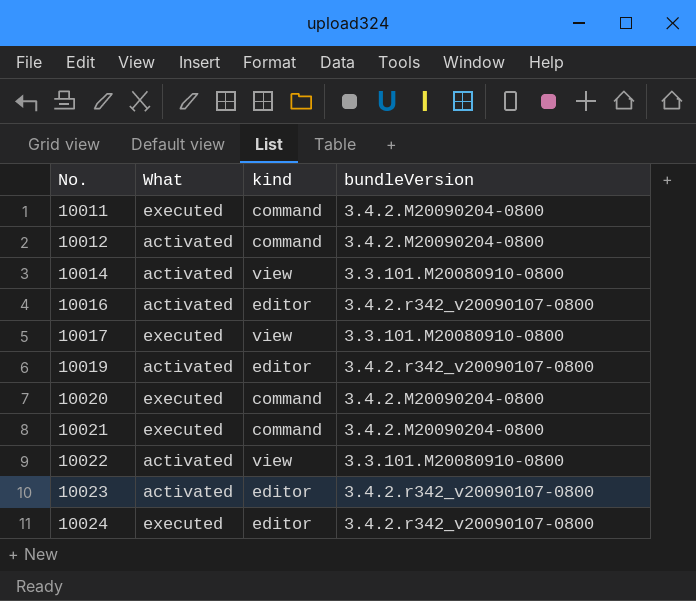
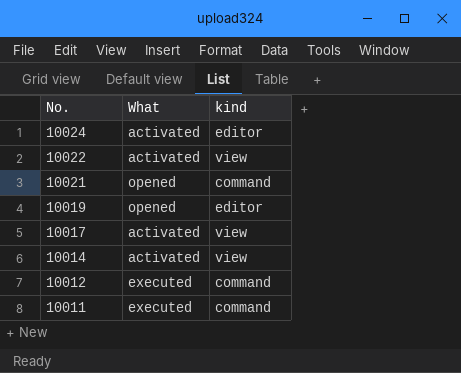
row order: No. ascending -> No. descending
column bundleVersion | position: 4 -> none
row 10016: activated | editor | 3.4.2.r342_v20090107-0800 -> none
row 10020: executed | command | 3.4.2.M20090204-0800 -> none
row 10023: activated | editor | 3.4.2.r342_v20090107-0800 -> none
10024 | What: executed -> activated
10021 | What: executed -> opened
10019 | What: activated -> opened
10017 | What: executed -> activated
10012 | What: activated -> executed

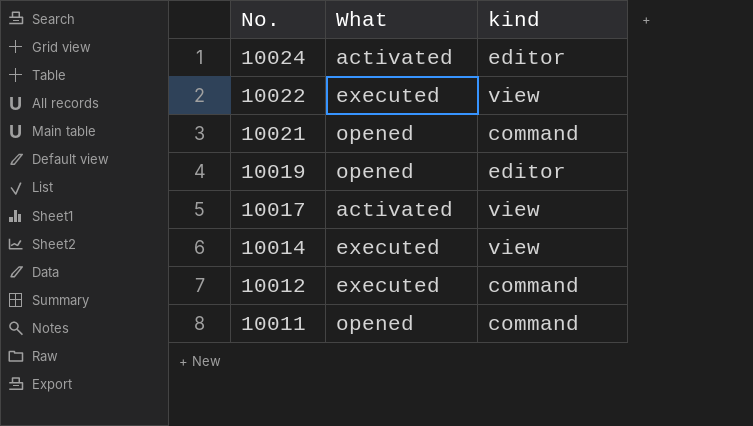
10022 | What: activated -> executed
10014 | What: activated -> executed
10011 | What: executed -> opened

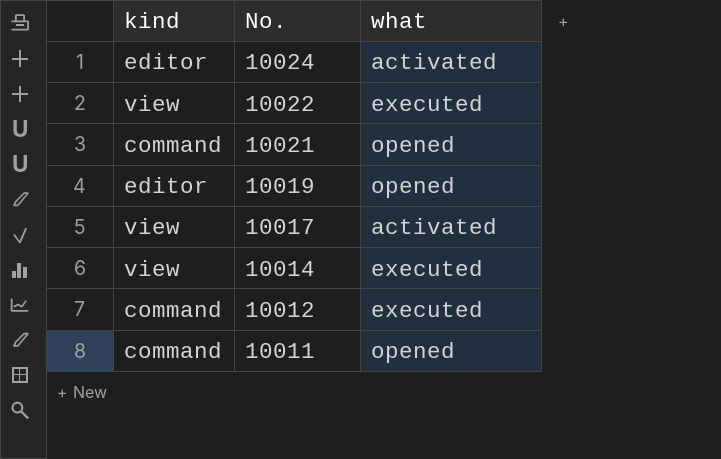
column kind | position: 3 -> 1
column name: What -> what

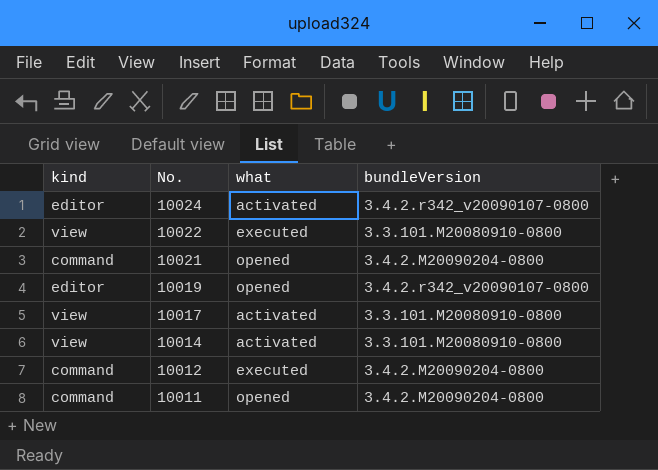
column bundleVersion | position: none -> 4
10014 | what: executed -> activated

